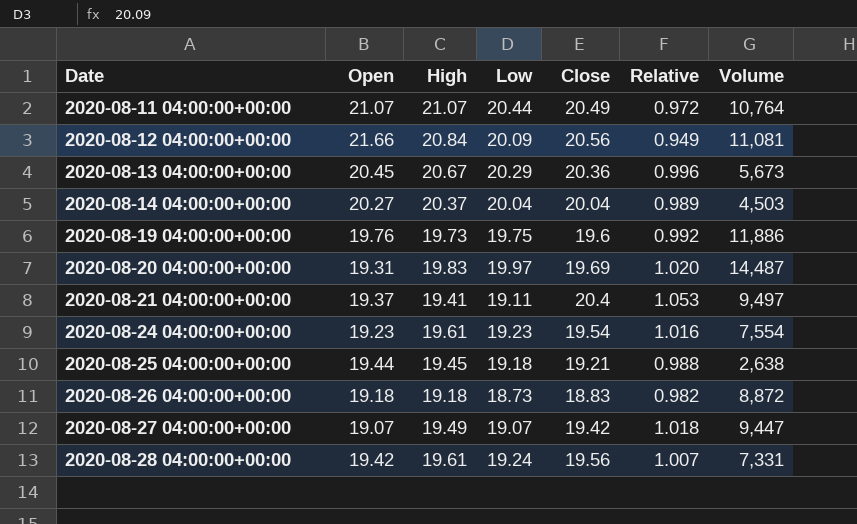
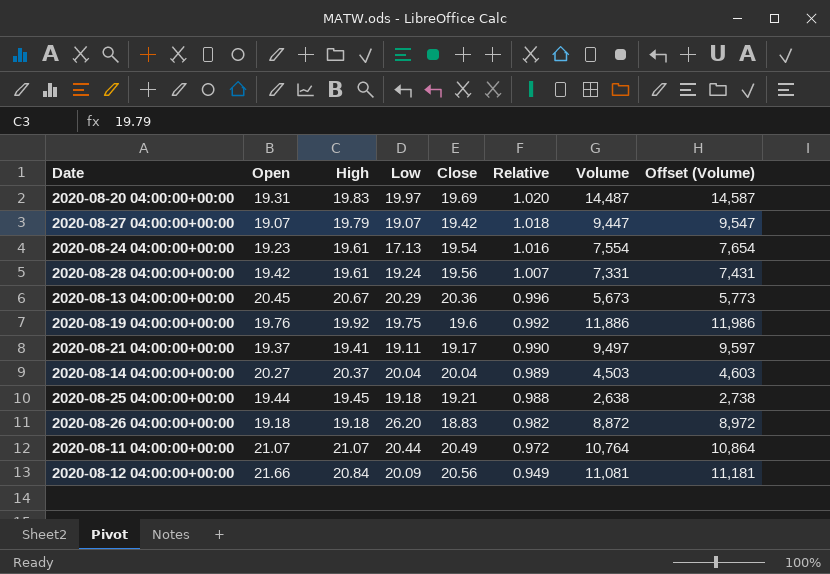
row order: Date ascending -> Relative descending
column Offset (Volume) | formula: none -> [Volume] + 100
2020-08-27 04:00:00+00:00 | High: 19.49 -> 19.79
2020-08-24 04:00:00+00:00 | Low: 19.23 -> 17.13
2020-08-19 04:00:00+00:00 | High: 19.73 -> 19.92
2020-08-21 04:00:00+00:00 | Close: 20.4 -> 19.17
2020-08-21 04:00:00+00:00 | Relative: 1.053 -> 0.990
2020-08-26 04:00:00+00:00 | Low: 18.73 -> 26.20

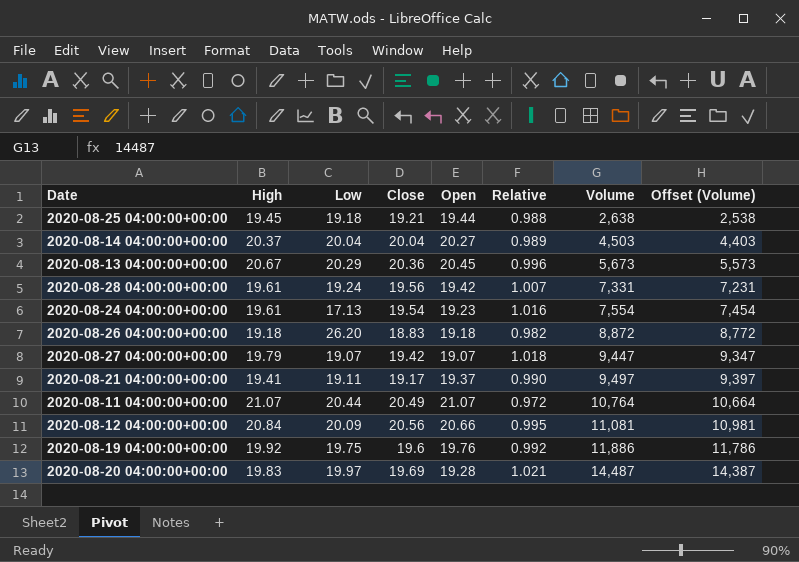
row order: Relative descending -> Volume ascending
column Open | position: 2 -> 5
column Offset (Volume) | formula: [Volume] + 100 -> [Volume] - 100
2020-08-12 04:00:00+00:00 | Open: 21.66 -> 20.66
2020-08-12 04:00:00+00:00 | Relative: 0.949 -> 0.995
2020-08-20 04:00:00+00:00 | Open: 19.31 -> 19.28
2020-08-20 04:00:00+00:00 | Relative: 1.020 -> 1.021

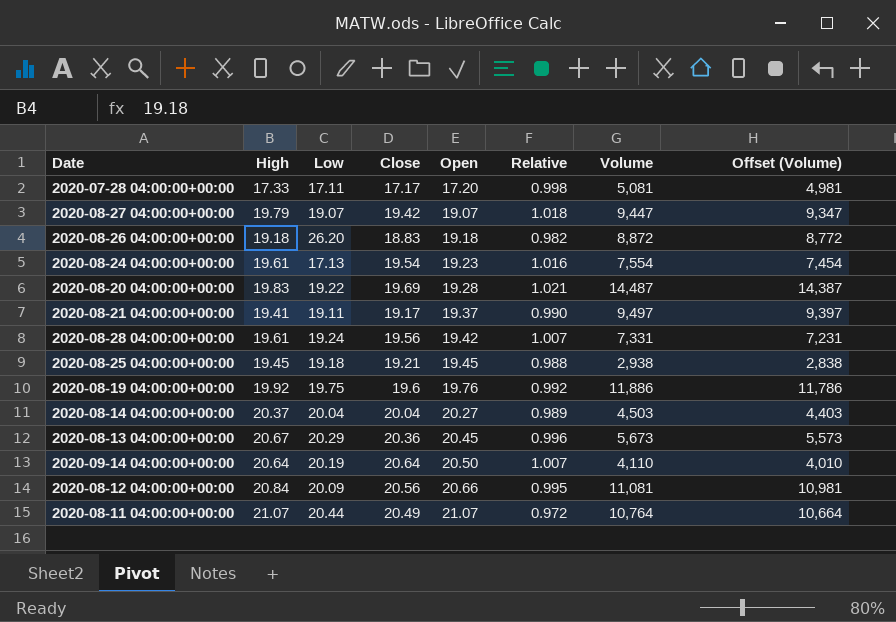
row order: Volume ascending -> Open ascending
row 2020-07-28 04:00:00+00:00: none -> 17.33 | 17.11 | 17.17 | 17.20 | 0.998 | 5,081 | 4,981
2020-08-20 04:00:00+00:00 | Low: 19.97 -> 19.22
2020-08-25 04:00:00+00:00 | Open: 19.44 -> 19.45
2020-08-25 04:00:00+00:00 | Volume: 2,638 -> 2,938
2020-08-25 04:00:00+00:00 | Offset (Volume): 2,538 -> 2,838
row 2020-09-14 04:00:00+00:00: none -> 20.64 | 20.19 | 20.64 | 20.50 | 1.007 | 4,110 | 4,010

